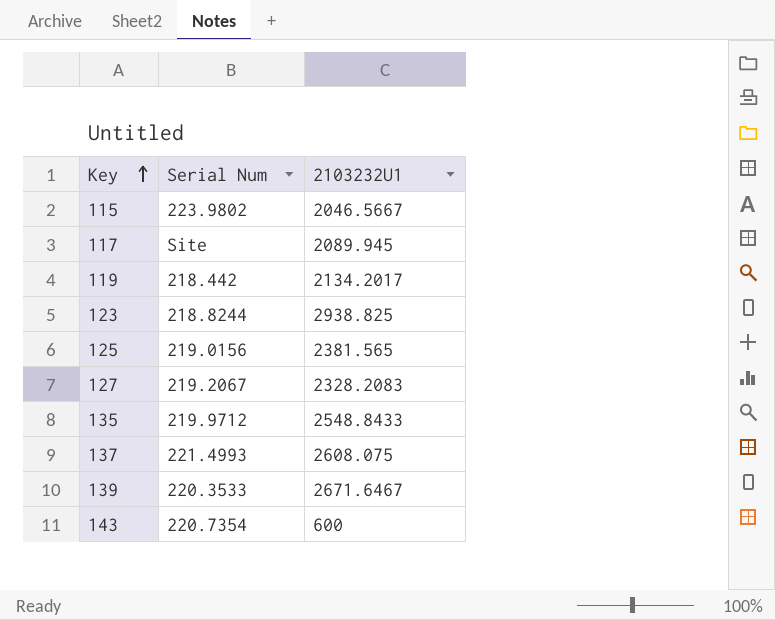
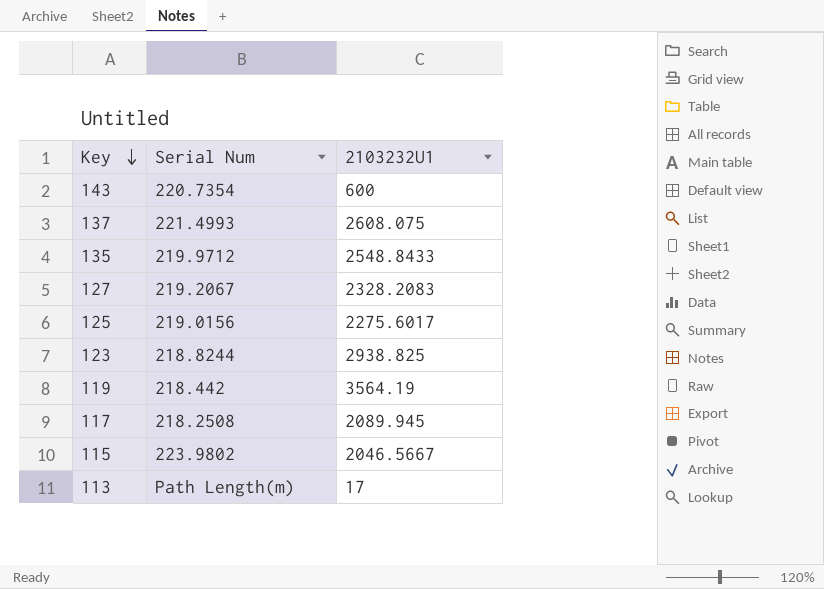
row order: Key ascending -> Key descending
row 139: 220.3533 | 2671.6467 -> none
125 | 2103232U1: 2381.565 -> 2275.6017
119 | 2103232U1: 2134.2017 -> 3564.19
117 | Serial Num: Site -> 218.2508
row 113: none -> Path Length(m) | 17

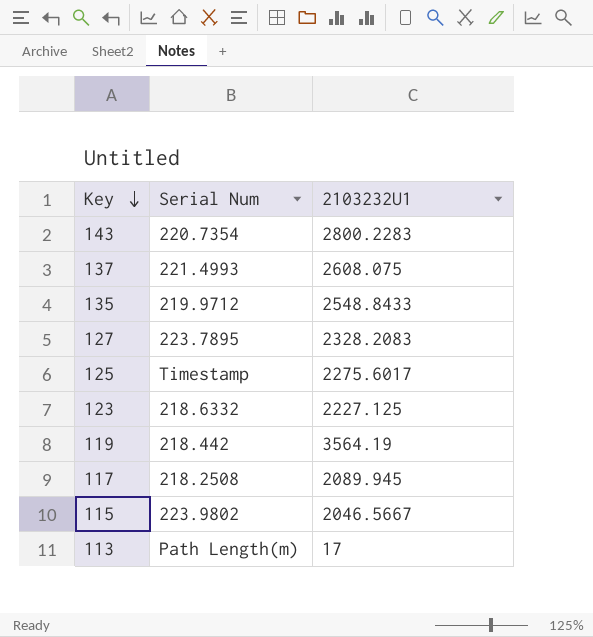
143 | 2103232U1: 600 -> 2800.2283
127 | Serial Num: 219.2067 -> 223.7895
125 | Serial Num: 219.0156 -> Timestamp
123 | Serial Num: 218.8244 -> 218.6332
123 | 2103232U1: 2938.825 -> 2227.125

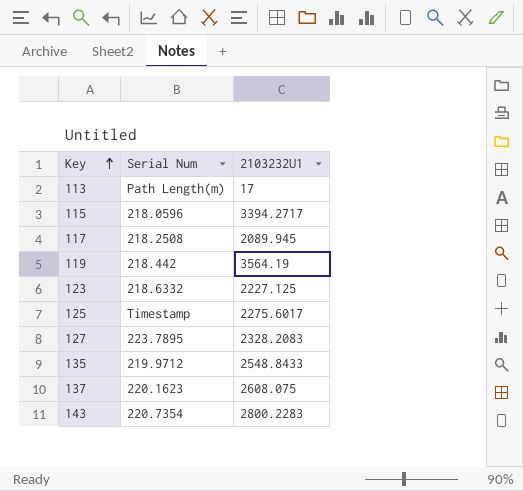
row order: Key descending -> Key ascending
115 | Serial Num: 223.9802 -> 218.0596
115 | 2103232U1: 2046.5667 -> 3394.2717
137 | Serial Num: 221.4993 -> 220.1623

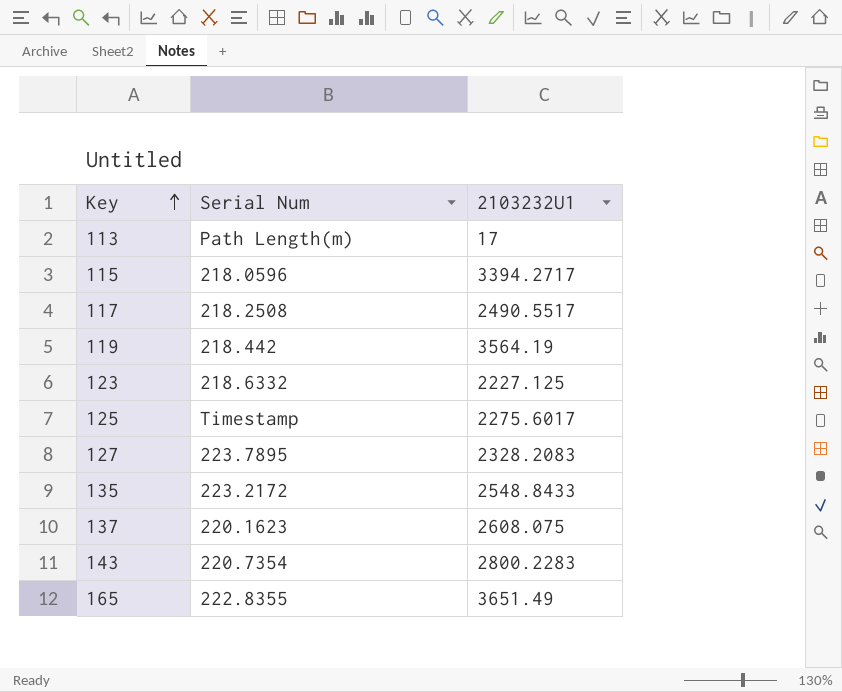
117 | 2103232U1: 2089.945 -> 2490.5517
135 | Serial Num: 219.9712 -> 223.2172
row 165: none -> 222.8355 | 3651.49

